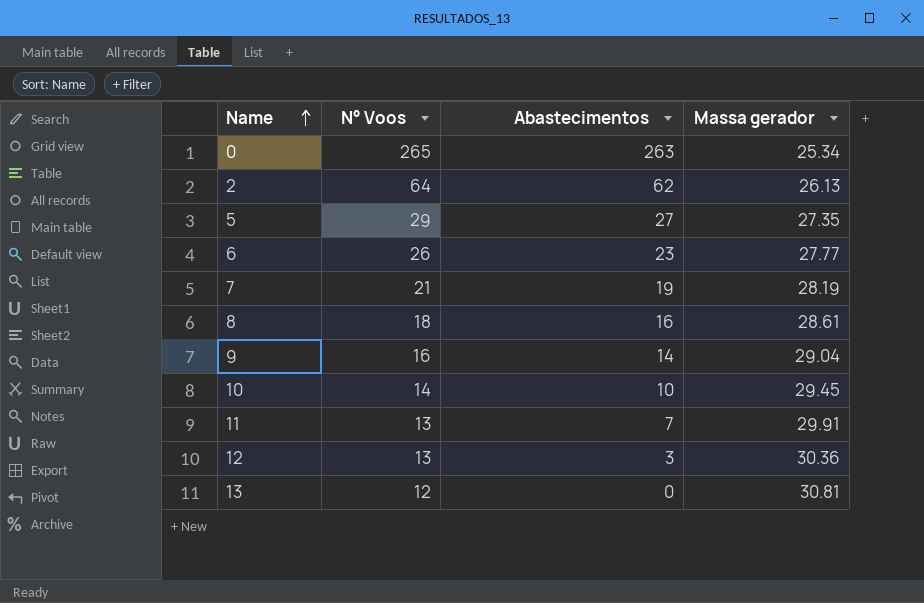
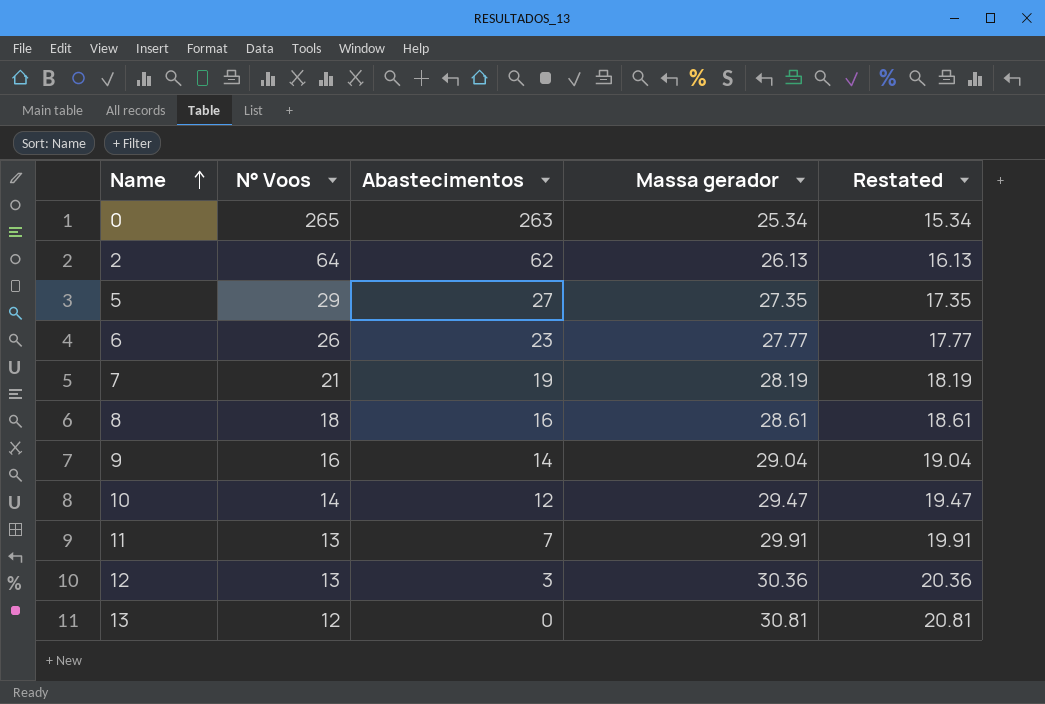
column Restated | formula: none -> [Massa gerador] - 10
10 | Abastecimentos: 10 -> 12
10 | Massa gerador: 29.45 -> 29.47

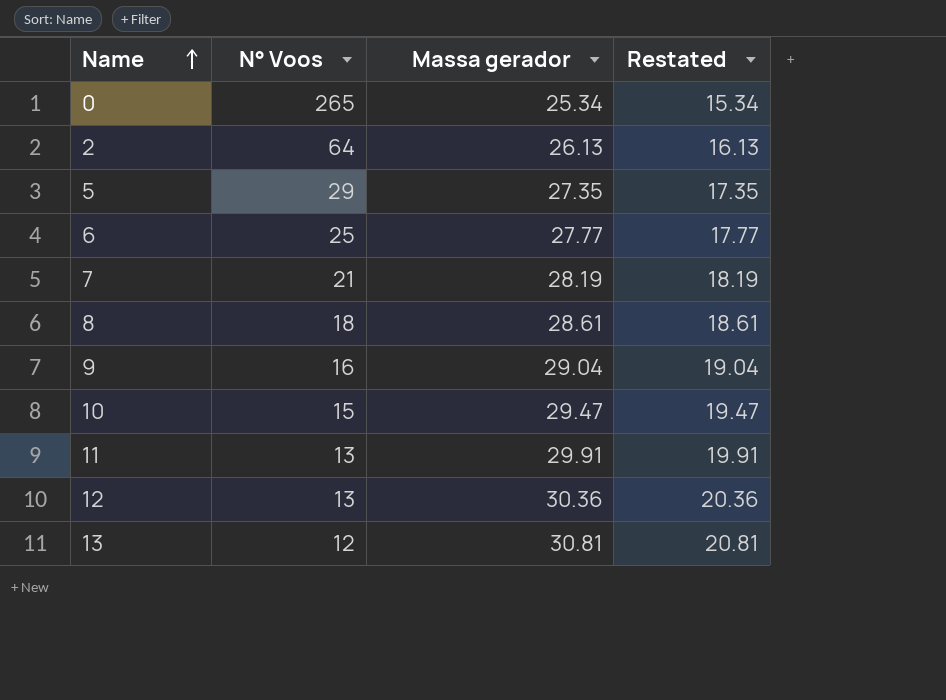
column Abastecimentos | position: 3 -> none
6 | N° Voos: 26 -> 25
10 | N° Voos: 14 -> 15

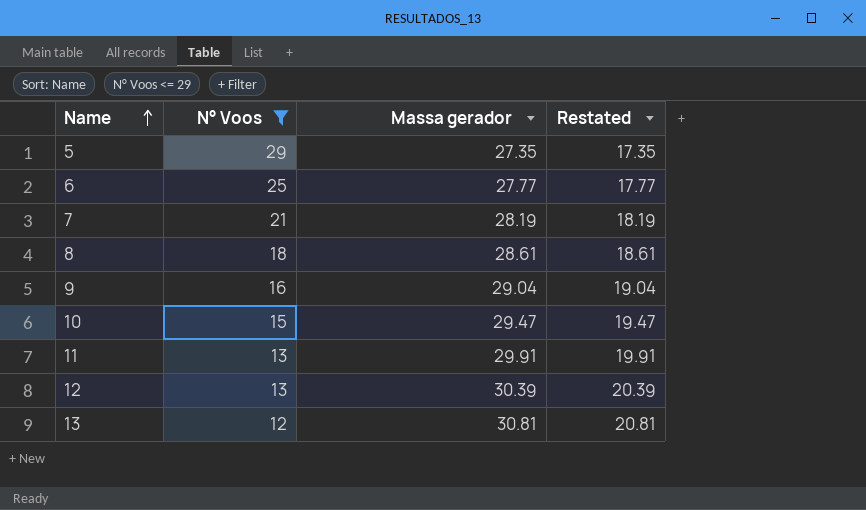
filter: none -> N° Voos <= 29
12 | Massa gerador: 30.36 -> 30.39
12 | Restated: 20.36 -> 20.39

